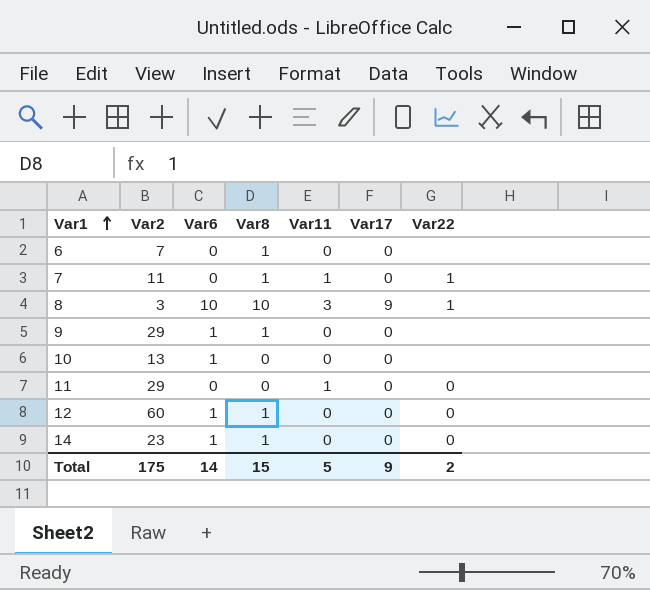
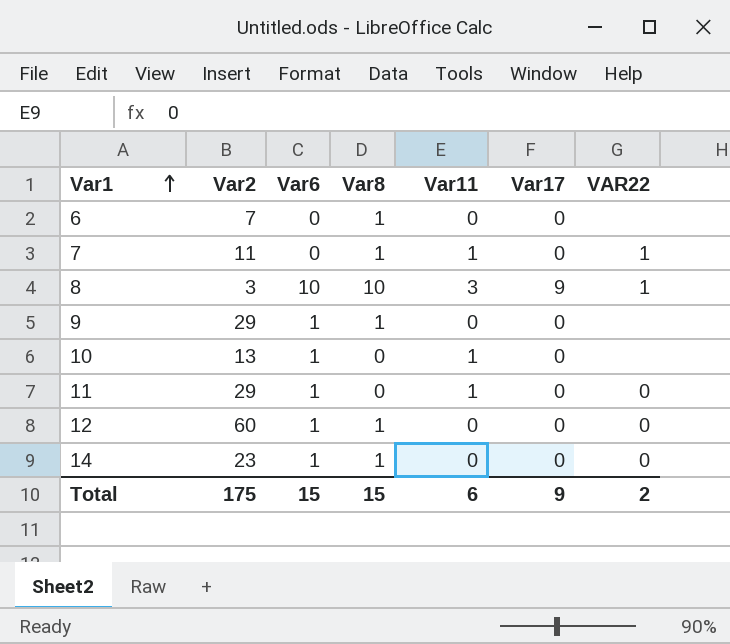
column name: Var22 -> VAR22
10 | Var11: 0 -> 1
11 | Var6: 0 -> 1
Total | Var6: 14 -> 15
Total | Var11: 5 -> 6

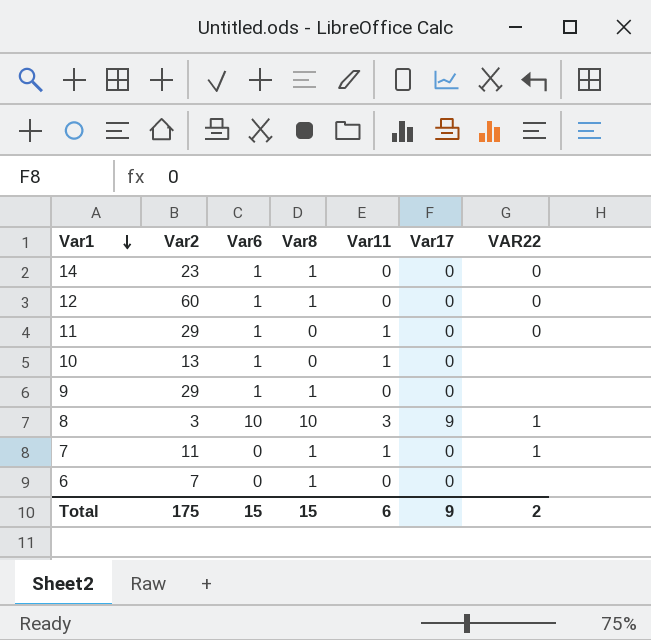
row order: Var1 ascending -> Var1 descending

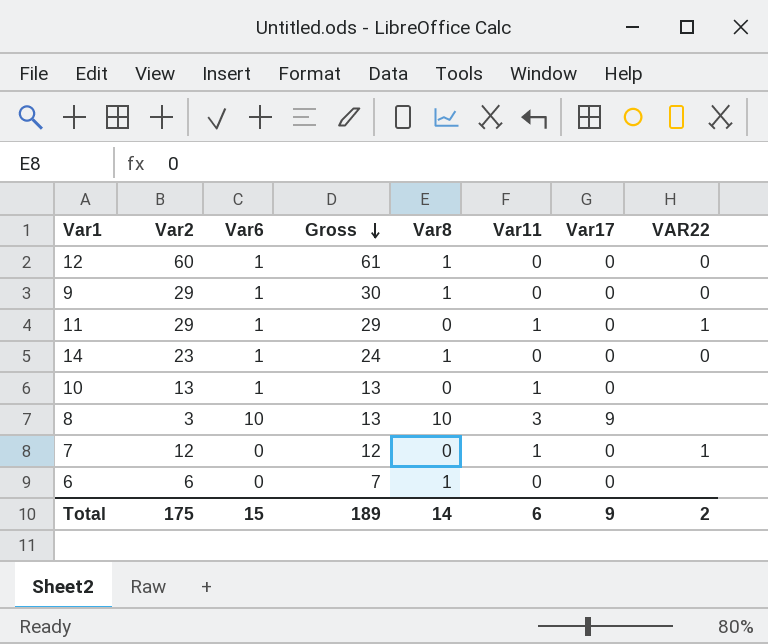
row order: Var1 descending -> Gross descending
column Gross | formula: none -> [Var2] + [Var8]
9 | VAR22: none -> 0
11 | VAR22: 0 -> 1
8 | VAR22: 1 -> none
7 | Var2: 11 -> 12
7 | Var8: 1 -> 0
6 | Var2: 7 -> 6
Total | Var8: 15 -> 14

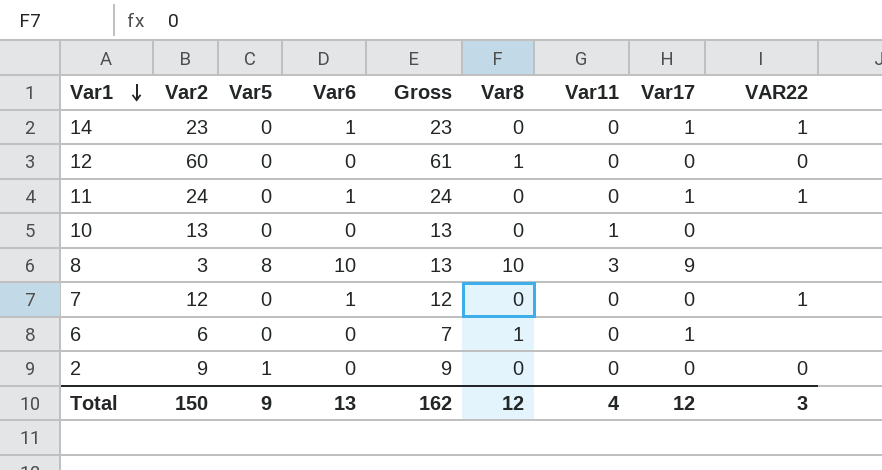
row order: Gross descending -> Var1 descending
column Var5 | position: none -> 3
row 9: 29 | 1 | 30 | 1 | 0 | 0 | 0 -> none
14 | Gross: 24 -> 23
14 | Var8: 1 -> 0
14 | Var17: 0 -> 1
14 | VAR22: 0 -> 1
12 | Var6: 1 -> 0
11 | Var2: 29 -> 24
11 | Gross: 29 -> 24
11 | Var11: 1 -> 0
11 | Var17: 0 -> 1
10 | Var6: 1 -> 0
7 | Var6: 0 -> 1
7 | Var11: 1 -> 0
6 | Var17: 0 -> 1
row 2: none -> 9 | 1 | 0 | 9 | 0 | 0 | 0 | 0
Total | Var2: 175 -> 150
Total | Var6: 15 -> 13
Total | Gross: 189 -> 162
Total | Var8: 14 -> 12
Total | Var11: 6 -> 4
Total | Var17: 9 -> 12
Total | VAR22: 2 -> 3

